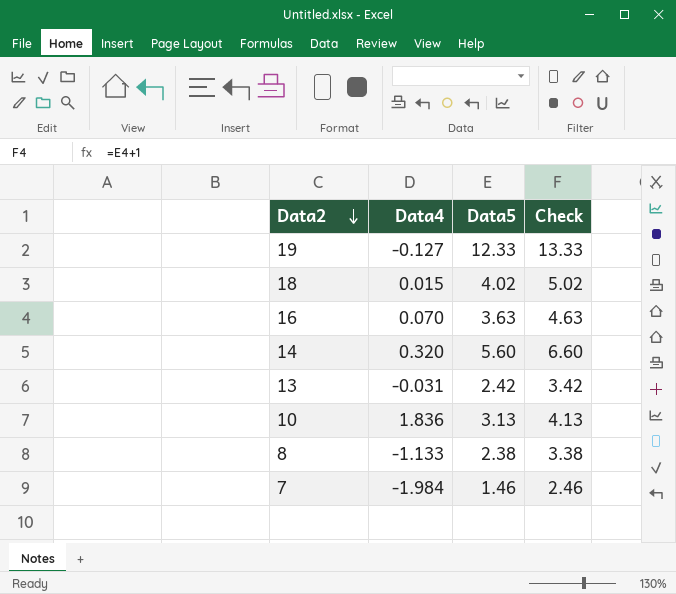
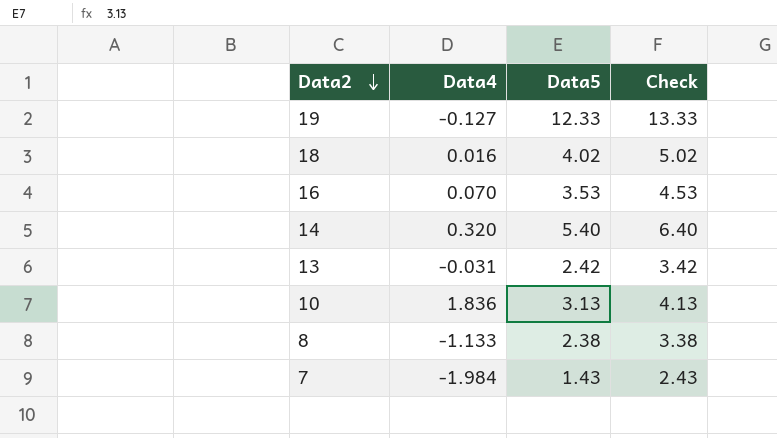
18 | Data4: 0.015 -> 0.016
16 | Data5: 3.63 -> 3.53
16 | Check: 4.63 -> 4.53
14 | Data5: 5.60 -> 5.40
14 | Check: 6.60 -> 6.40
7 | Data5: 1.46 -> 1.43
7 | Check: 2.46 -> 2.43

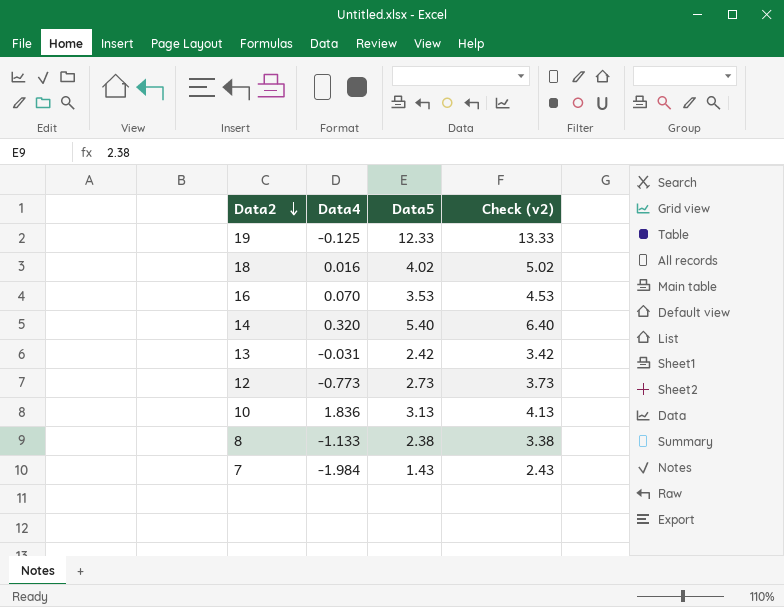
column name: Check -> Check (v2)
19 | Data4: -0.127 -> -0.125
row 12: none -> -0.773 | 2.73 | 3.73

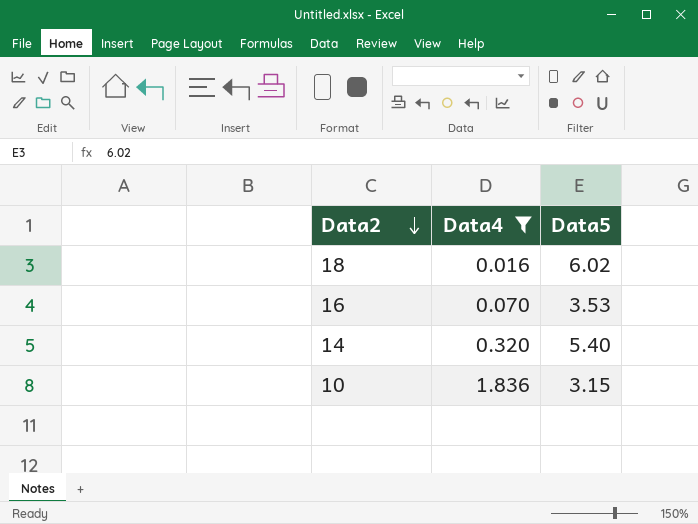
filter: none -> Data4 >= 0.016
column Check (v2) | formula: [Data5] + 1 -> none
18 | Data5: 4.02 -> 6.02
10 | Data5: 3.13 -> 3.15

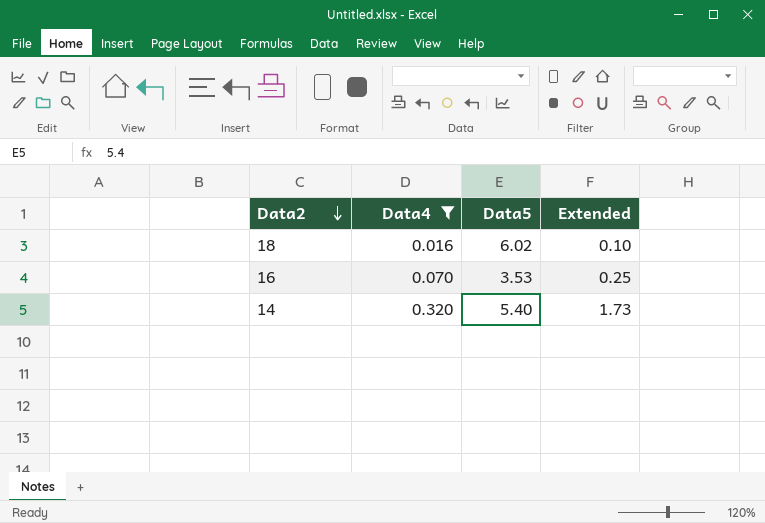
column Extended | formula: none -> [Data4] * [Data5]
row 10: 1.836 | 3.15 -> none

